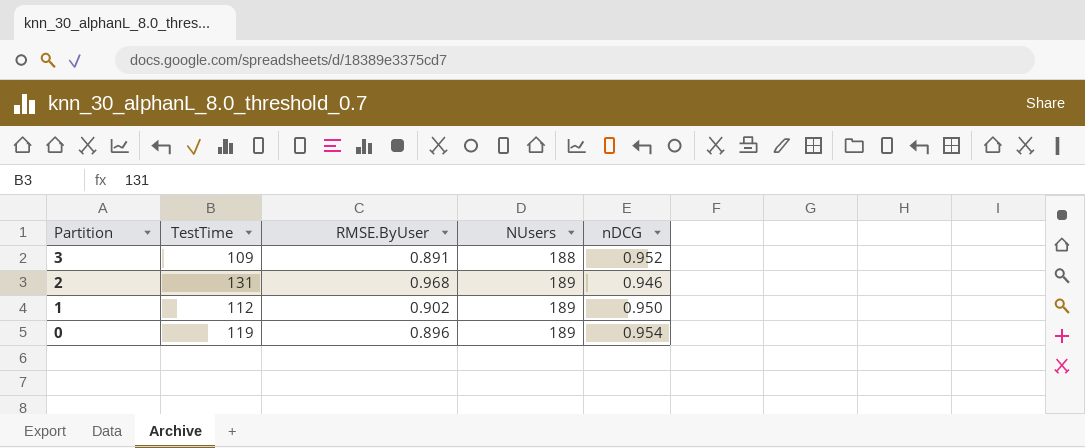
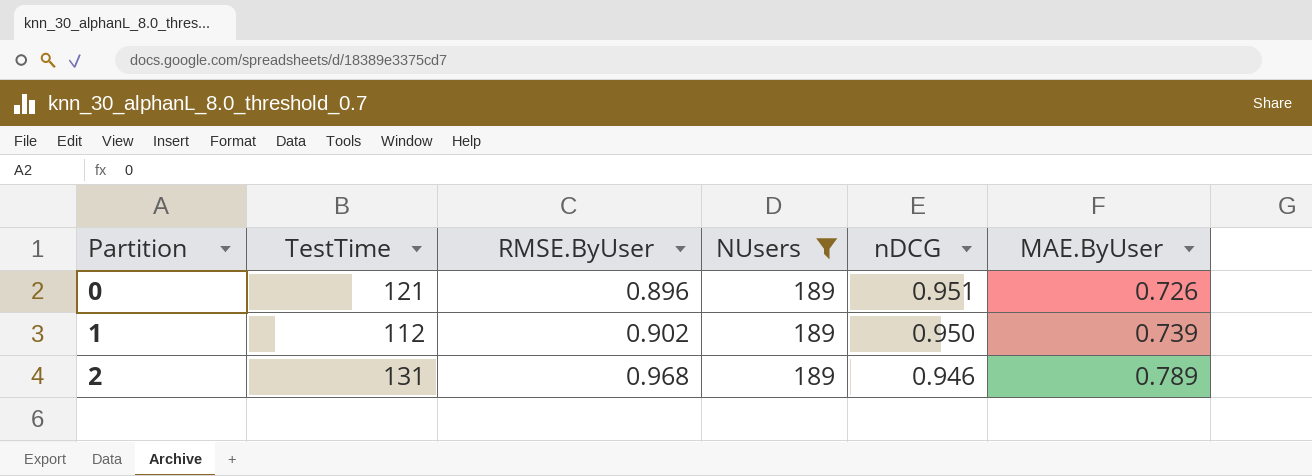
filter: none -> NUsers = 189
row order: Partition descending -> Partition ascending
column MAE.ByUser | position: none -> 6
0 | TestTime: 119 -> 121
0 | nDCG: 0.954 -> 0.951

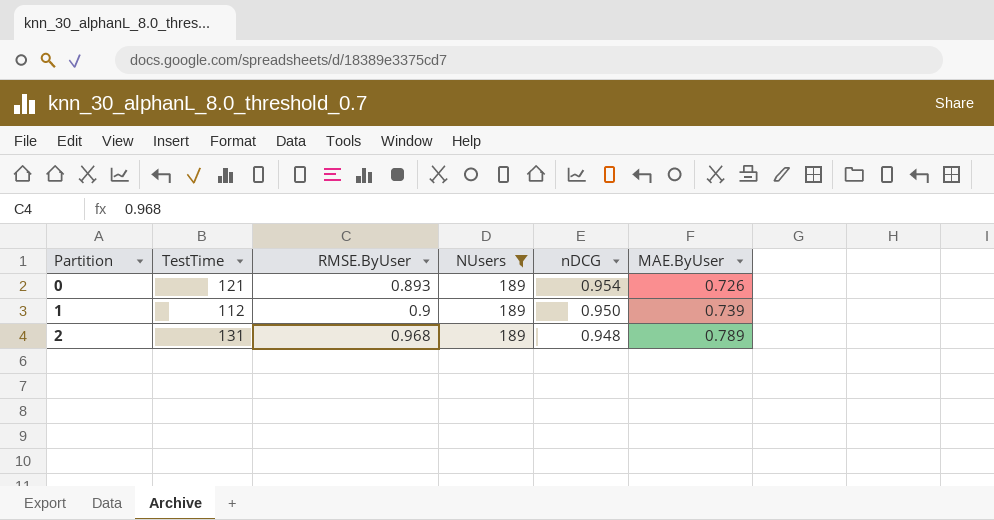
0 | RMSE.ByUser: 0.896 -> 0.893
0 | nDCG: 0.951 -> 0.954
1 | RMSE.ByUser: 0.902 -> 0.9
2 | nDCG: 0.946 -> 0.948

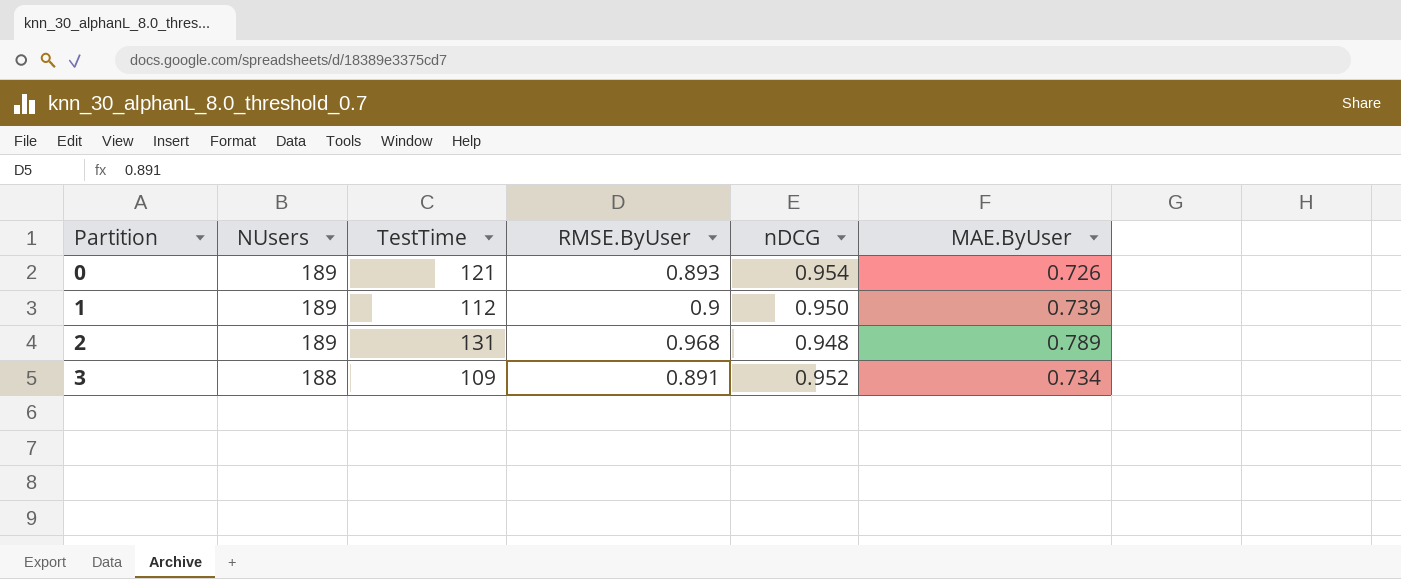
filter: NUsers = 189 -> none
column NUsers | position: 4 -> 2

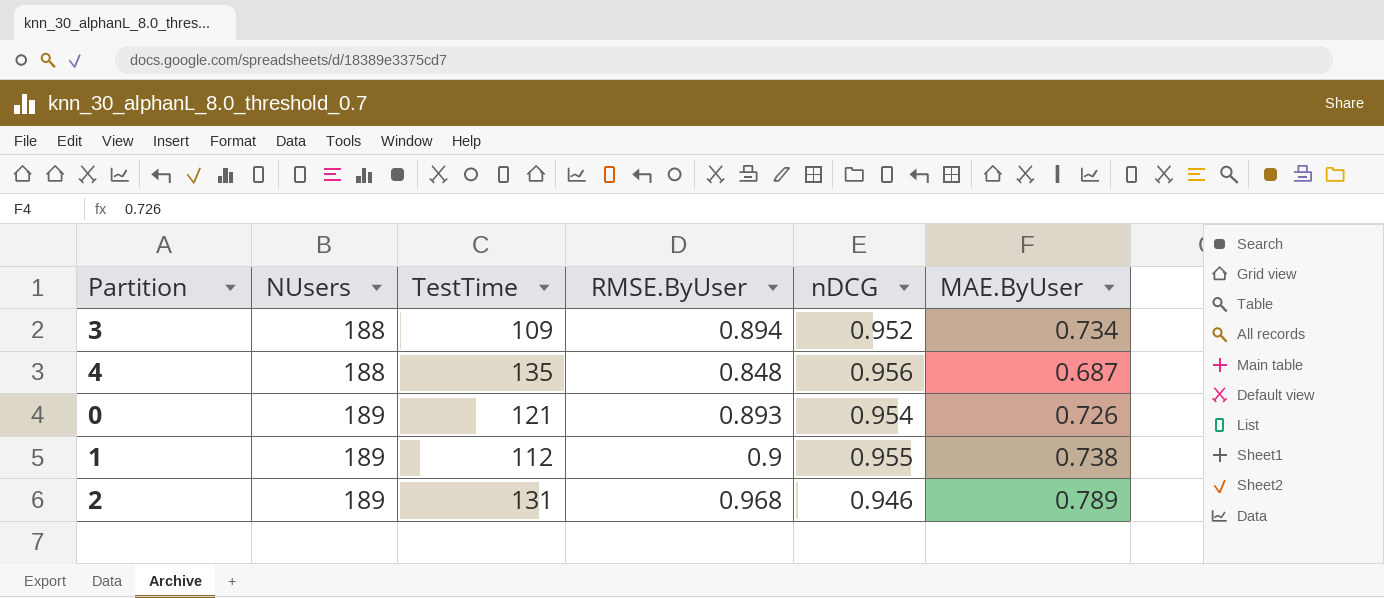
row order: Partition ascending -> NUsers ascending
3 | RMSE.ByUser: 0.891 -> 0.894
row 4: none -> 188 | 135 | 0.848 | 0.956 | 0.687
1 | nDCG: 0.950 -> 0.955
1 | MAE.ByUser: 0.739 -> 0.738
2 | nDCG: 0.948 -> 0.946

